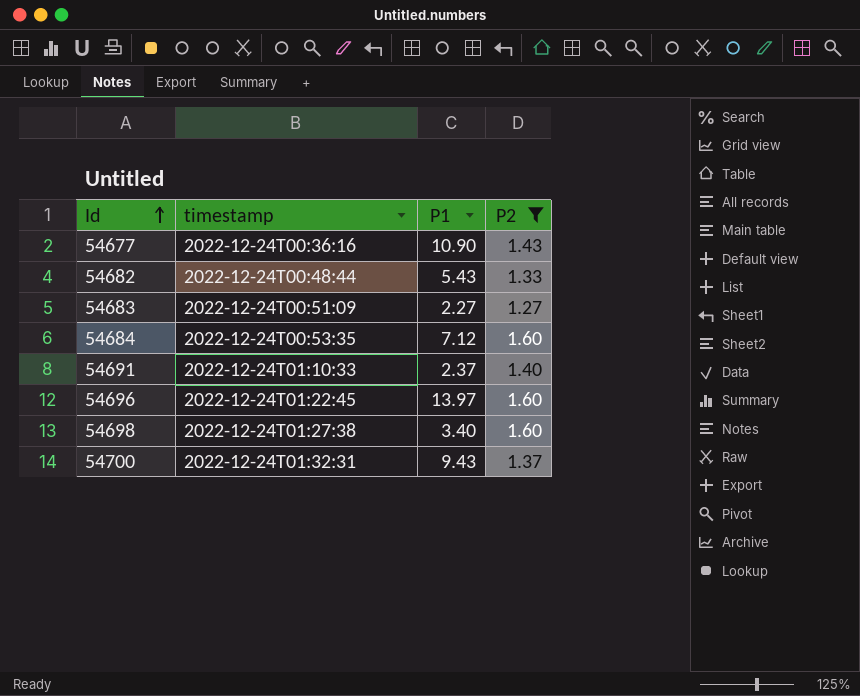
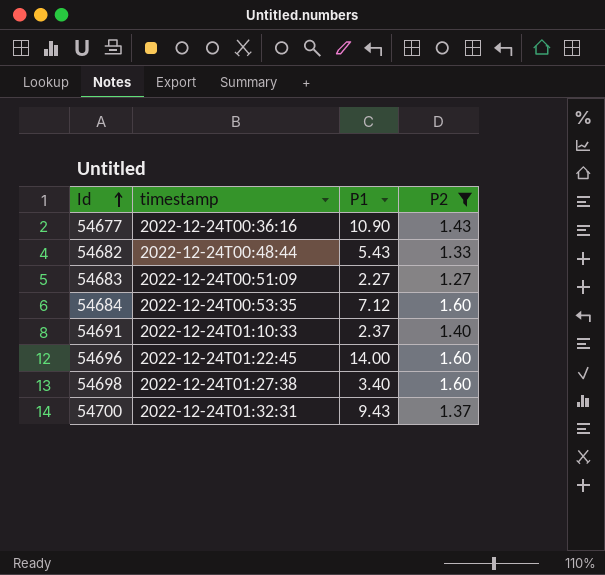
54696 | P1: 13.97 -> 14.00

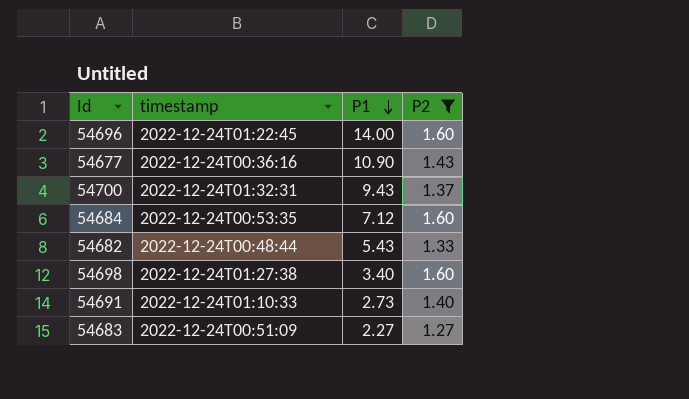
row order: Id ascending -> P1 descending
54691 | P1: 2.37 -> 2.73

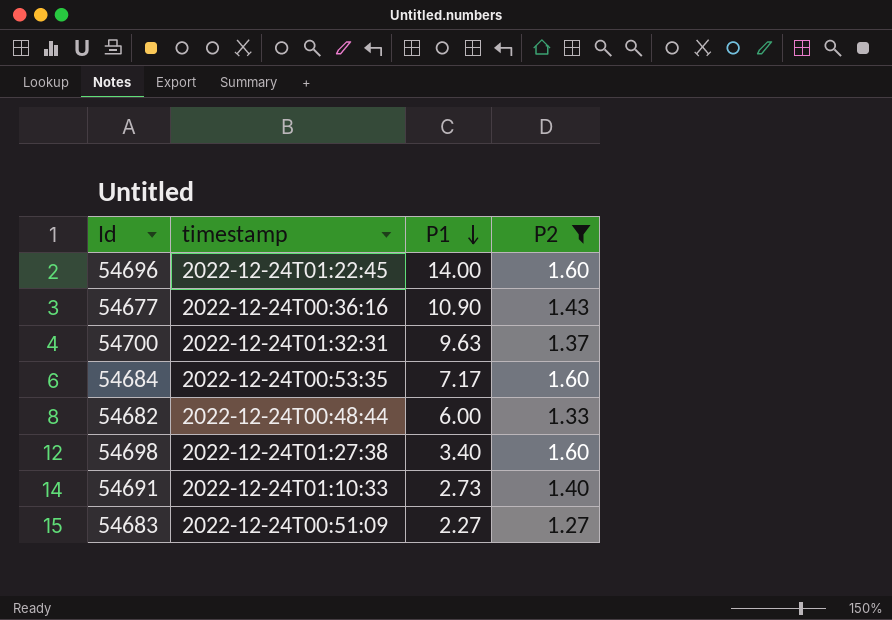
54700 | P1: 9.43 -> 9.63
54684 | P1: 7.12 -> 7.17
54682 | P1: 5.43 -> 6.00

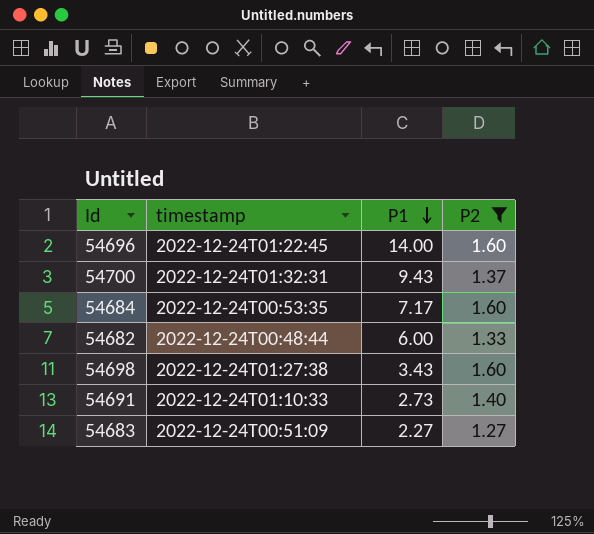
row 54677: 2022-12-24T00:36:16 | 10.90 | 1.43 -> none
54700 | P1: 9.63 -> 9.43
54698 | P1: 3.40 -> 3.43

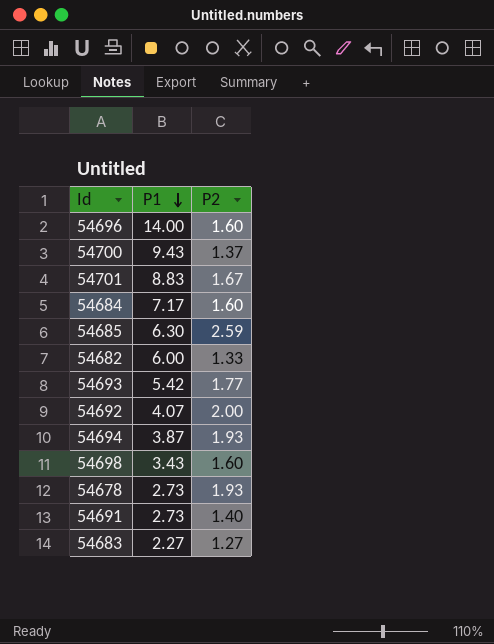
filter: P2 <= 1.60 -> none
column timestamp | position: 2 -> none

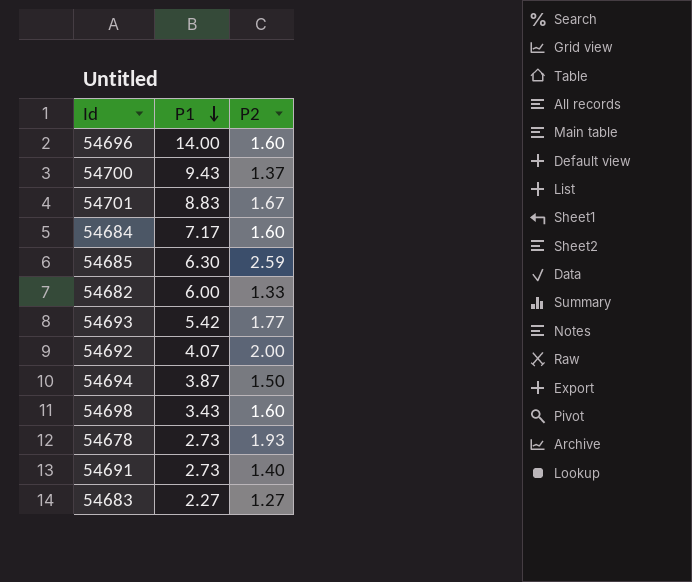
54694 | P2: 1.93 -> 1.50

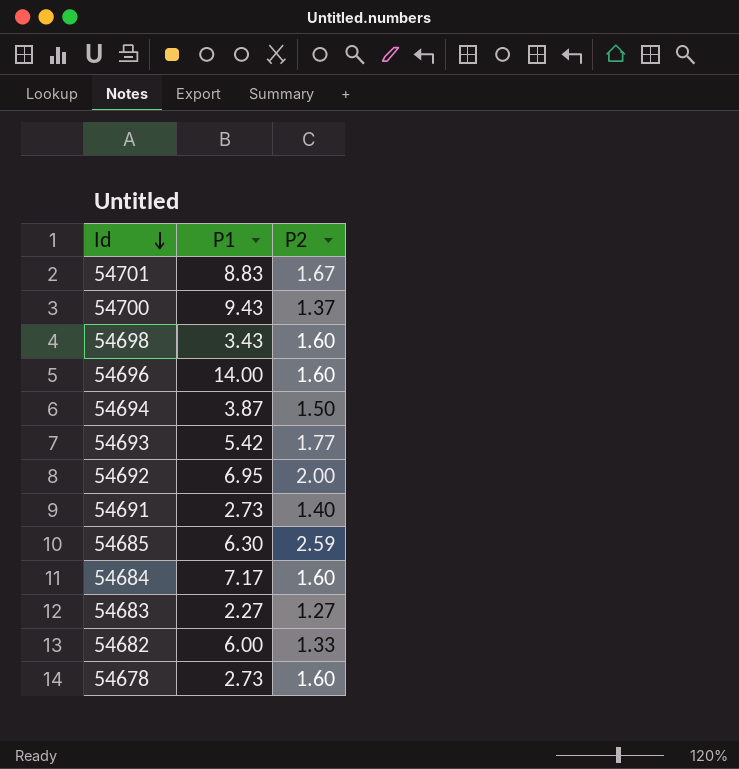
row order: P1 descending -> Id descending
54692 | P1: 4.07 -> 6.95
54678 | P2: 1.93 -> 1.60

